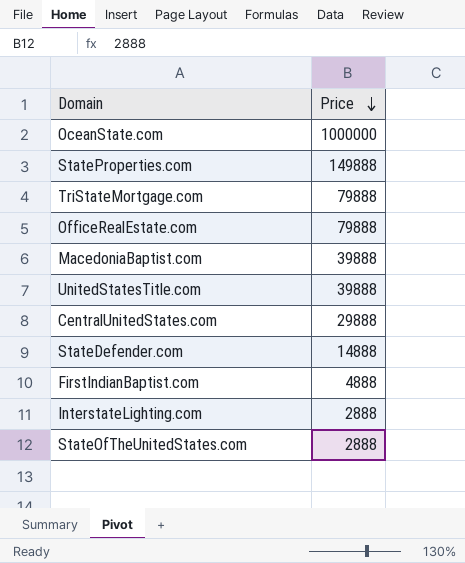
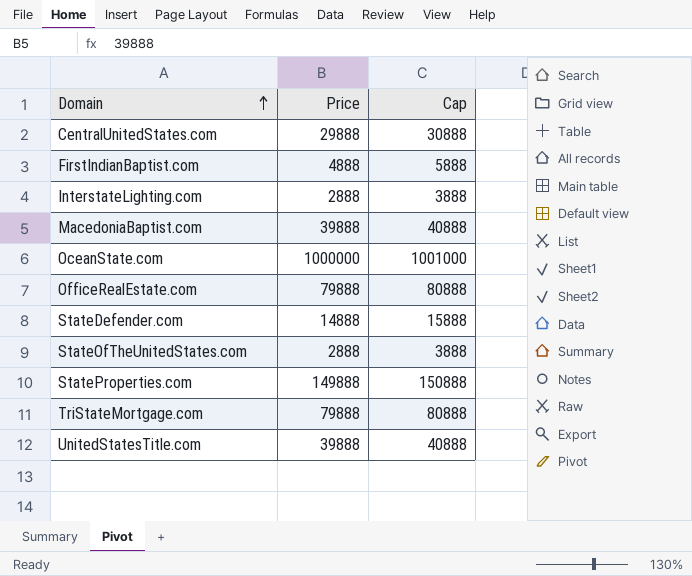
row order: Price descending -> Domain ascending
column Cap | formula: none -> [Price] + 1000

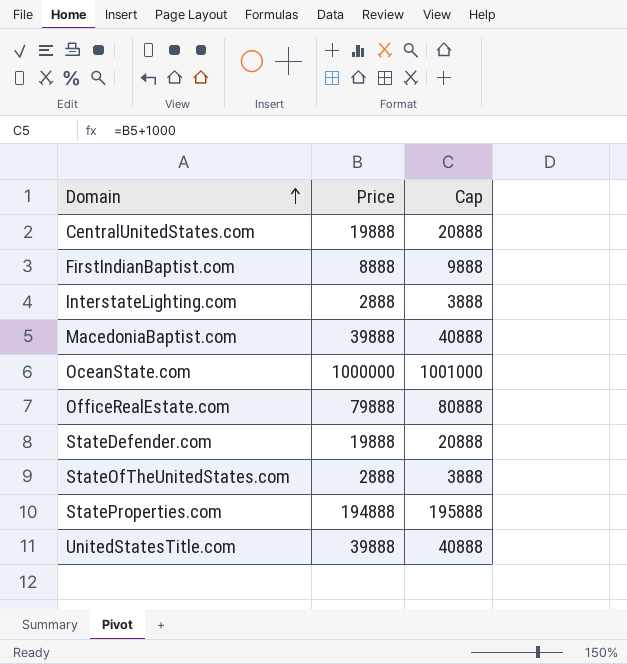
row TriStateMortgage.com: 79888 | 80888 -> none
CentralUnitedStates.com | Price: 29888 -> 19888
CentralUnitedStates.com | Cap: 30888 -> 20888
FirstIndianBaptist.com | Price: 4888 -> 8888
FirstIndianBaptist.com | Cap: 5888 -> 9888
StateDefender.com | Price: 14888 -> 19888
StateDefender.com | Cap: 15888 -> 20888
StateProperties.com | Price: 149888 -> 194888
StateProperties.com | Cap: 150888 -> 195888

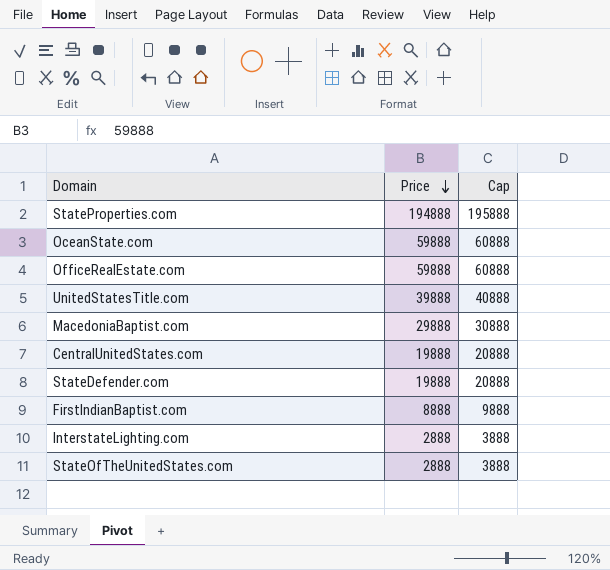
row order: Domain ascending -> Price descending
OceanState.com | Price: 1000000 -> 59888
OceanState.com | Cap: 1001000 -> 60888
OfficeRealEstate.com | Price: 79888 -> 59888
OfficeRealEstate.com | Cap: 80888 -> 60888
MacedoniaBaptist.com | Price: 39888 -> 29888
MacedoniaBaptist.com | Cap: 40888 -> 30888

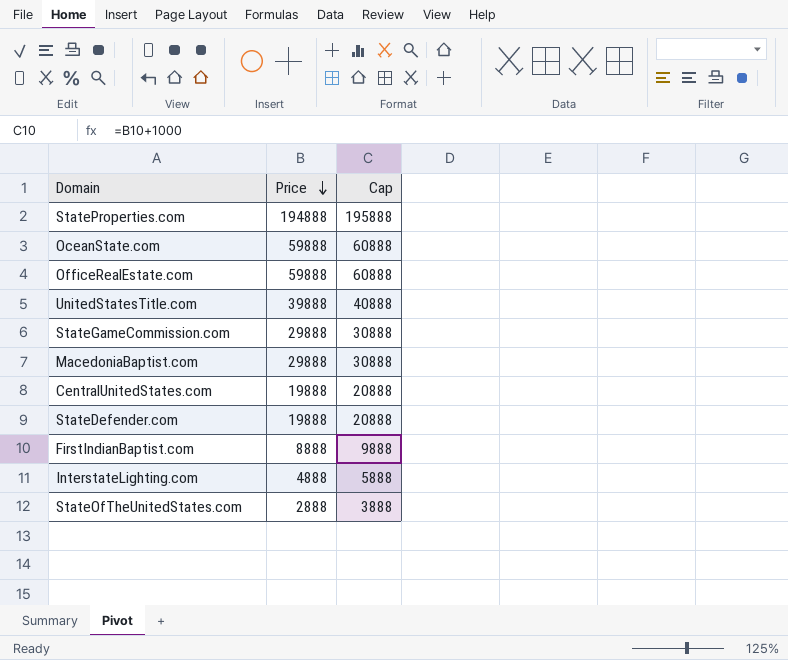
row StateGameCommission.com: none -> 29888 | 30888
InterstateLighting.com | Price: 2888 -> 4888
InterstateLighting.com | Cap: 3888 -> 5888

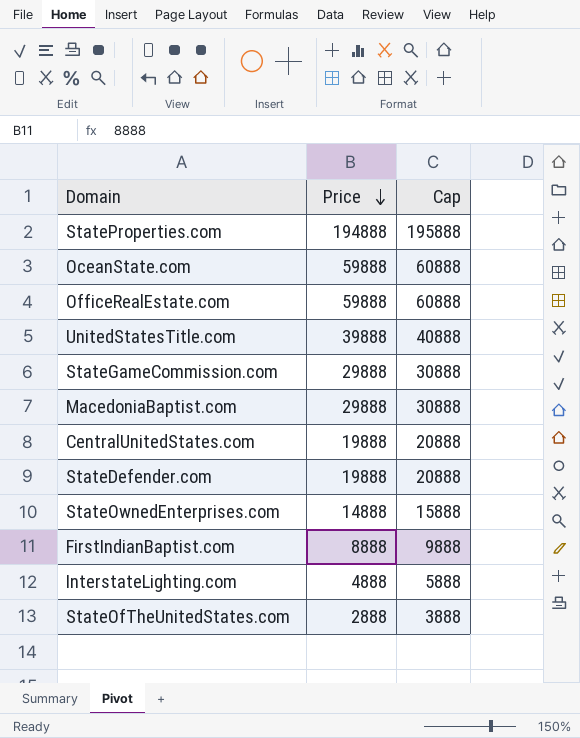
row StateOwnedEnterprises.com: none -> 14888 | 15888

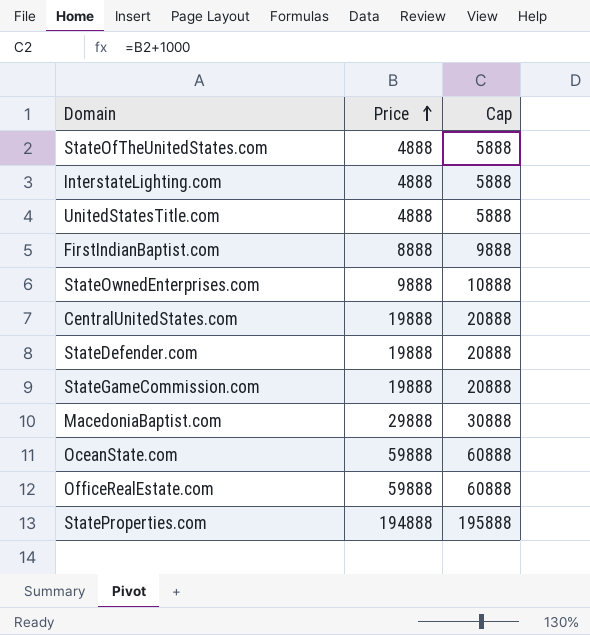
row order: Price descending -> Price ascending
StateOfTheUnitedStates.com | Price: 2888 -> 4888
StateOfTheUnitedStates.com | Cap: 3888 -> 5888
UnitedStatesTitle.com | Price: 39888 -> 4888
UnitedStatesTitle.com | Cap: 40888 -> 5888
StateOwnedEnterprises.com | Price: 14888 -> 9888
StateOwnedEnterprises.com | Cap: 15888 -> 10888
StateGameCommission.com | Price: 29888 -> 19888
StateGameCommission.com | Cap: 30888 -> 20888

